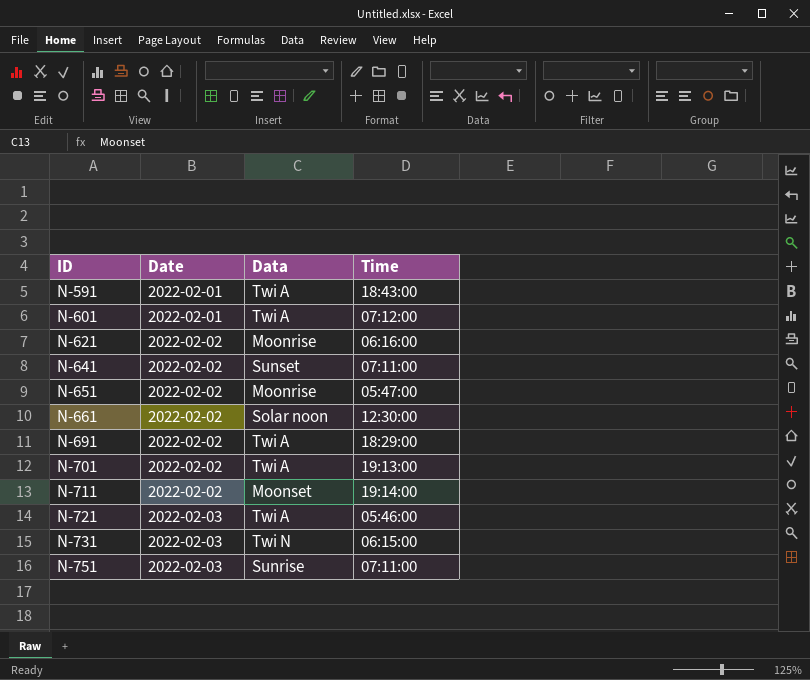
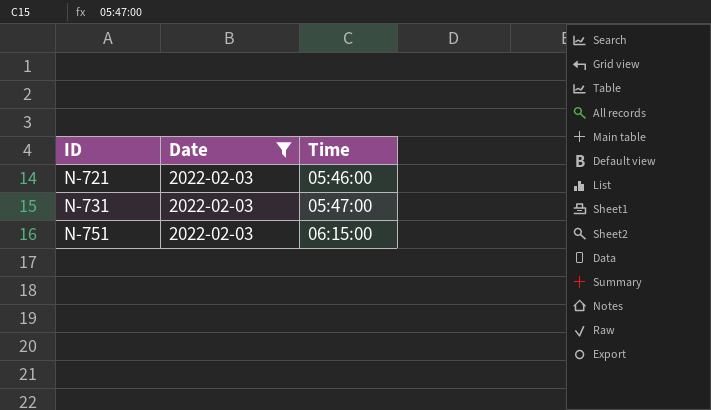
filter: none -> Date = 2022-02-03
column Data | position: 3 -> none
N-731 | Time: 06:15:00 -> 05:47:00
N-751 | Time: 07:11:00 -> 06:15:00

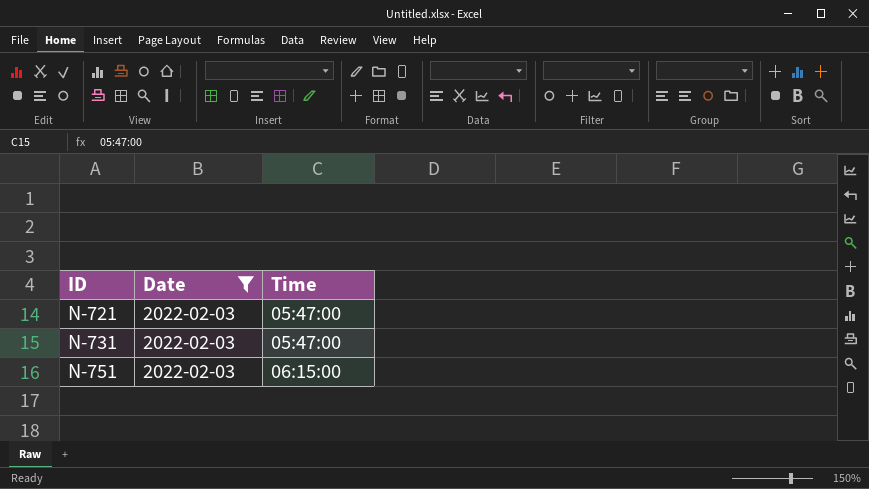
N-721 | Time: 05:46:00 -> 05:47:00

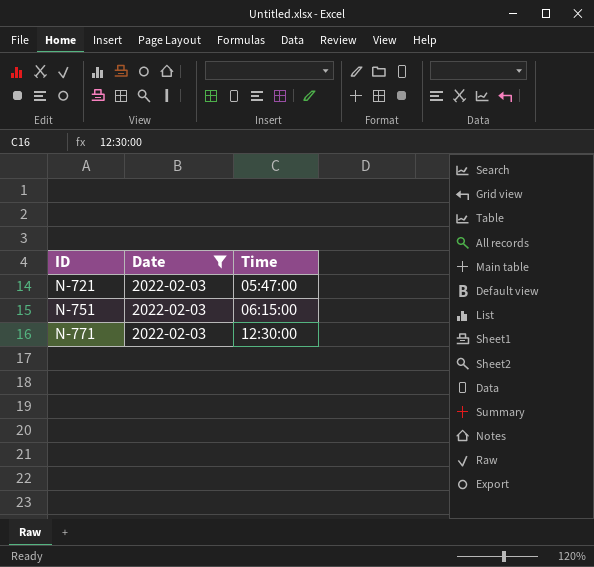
row N-731: 2022-02-03 | 05:47:00 -> none
row N-771: none -> 2022-02-03 | 12:30:00

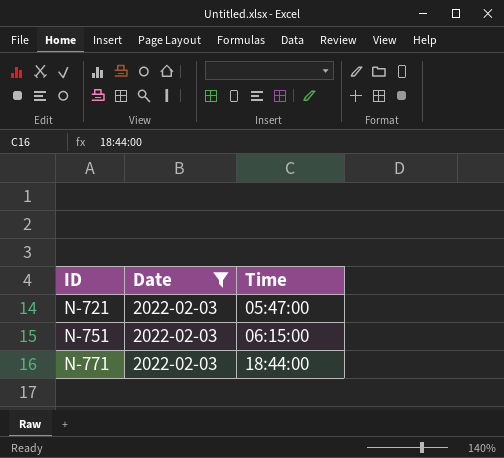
N-771 | Time: 12:30:00 -> 18:44:00

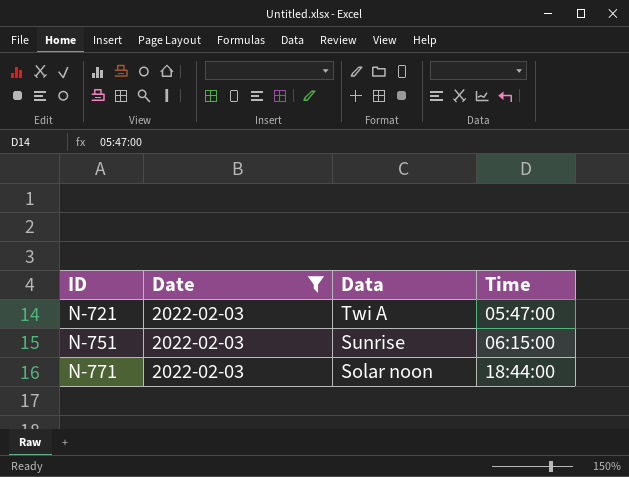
column Data | position: none -> 3

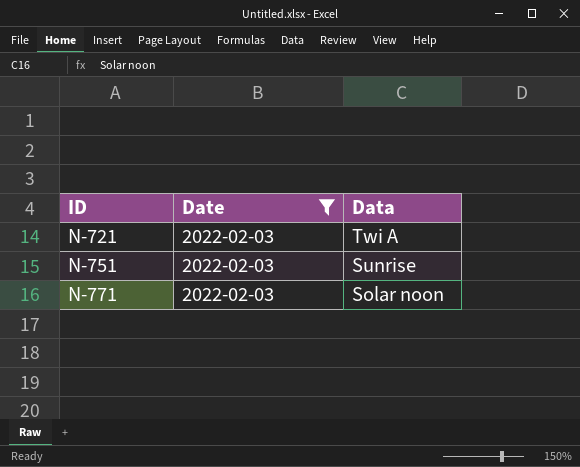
column Time | position: 4 -> none

